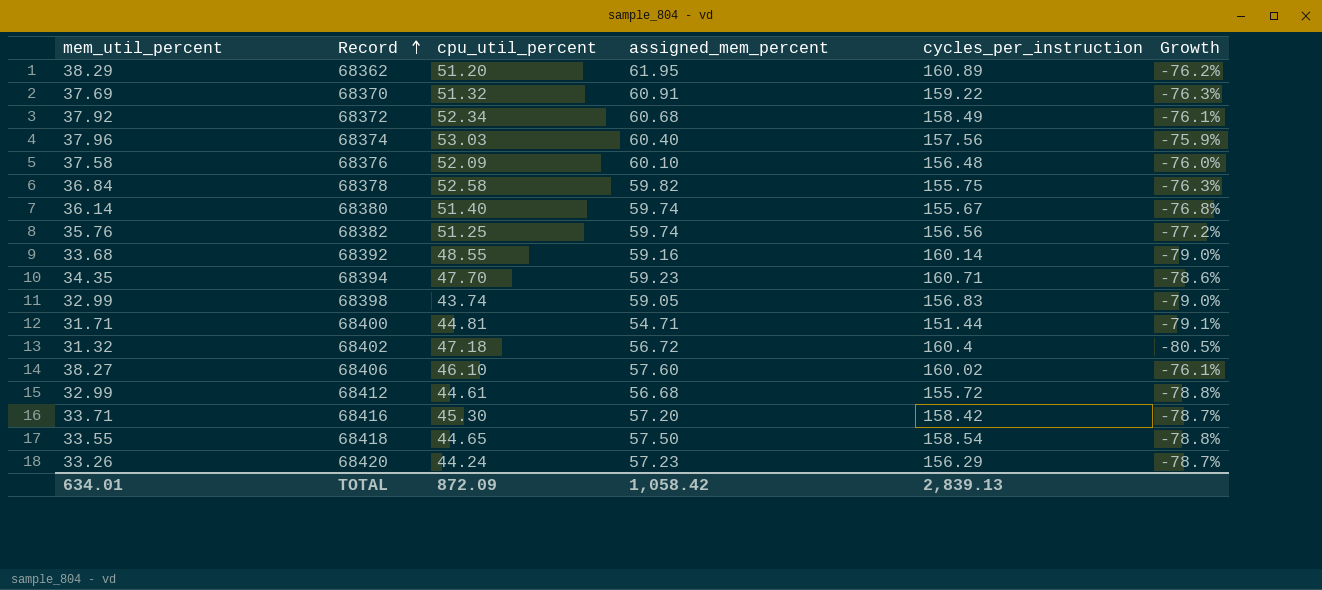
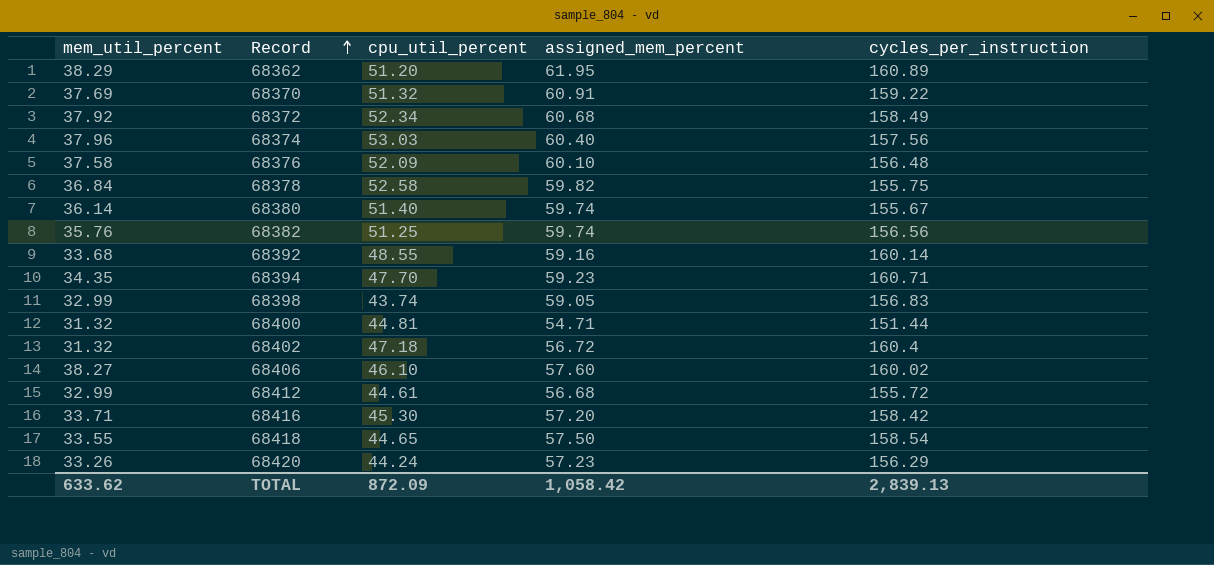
column Growth | formula: ([mem_util_percent] - [cycles_per_instruction]) / [cycles_per_instruction] -> none
68400 | mem_util_percent: 31.71 -> 31.32
TOTAL | mem_util_percent: 634.01 -> 633.62

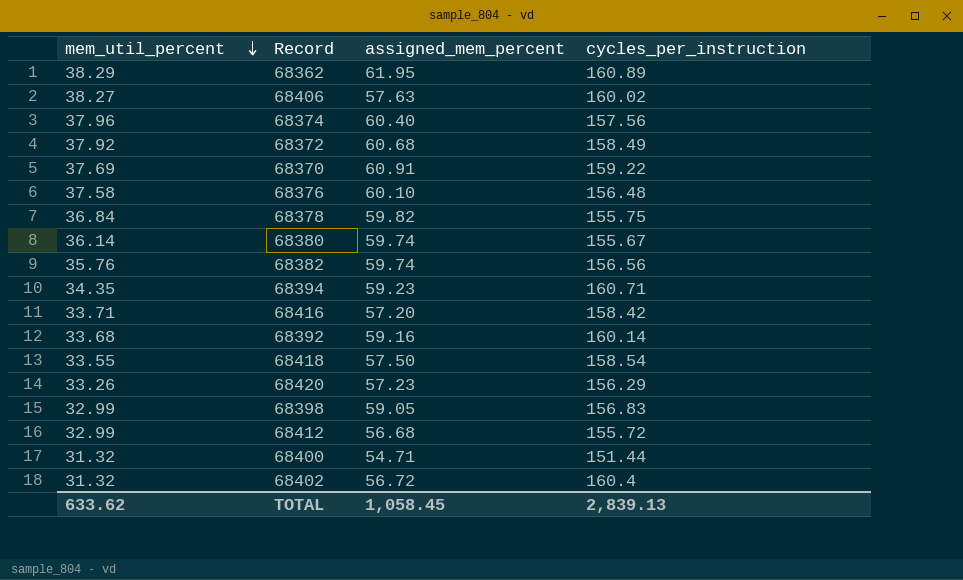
row order: Record ascending -> mem_util_percent descending
column cpu_util_percent | position: 3 -> none
68406 | assigned_mem_percent: 57.60 -> 57.63
TOTAL | assigned_mem_percent: 1,058.42 -> 1,058.45

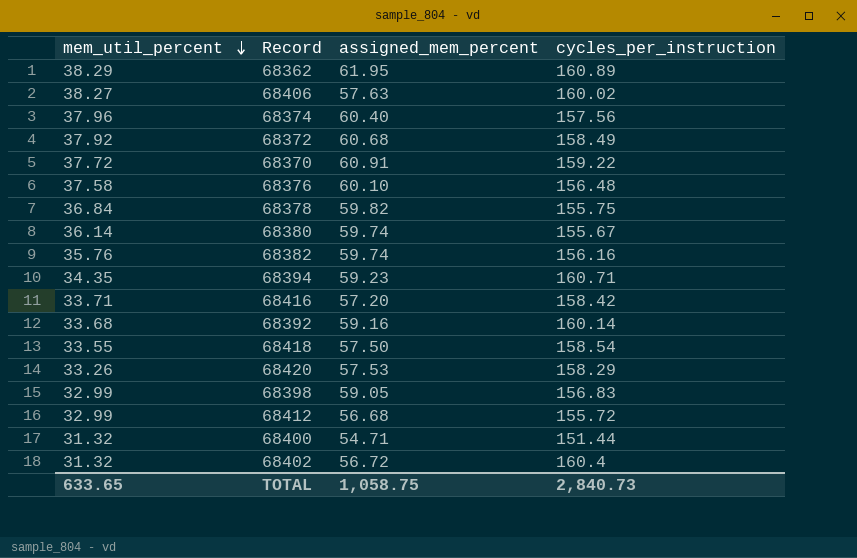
68370 | mem_util_percent: 37.69 -> 37.72
68382 | cycles_per_instruction: 156.56 -> 156.16
68420 | assigned_mem_percent: 57.23 -> 57.53
68420 | cycles_per_instruction: 156.29 -> 158.29
TOTAL | mem_util_percent: 633.62 -> 633.65
TOTAL | assigned_mem_percent: 1,058.45 -> 1,058.75
TOTAL | cycles_per_instruction: 2,839.13 -> 2,840.73

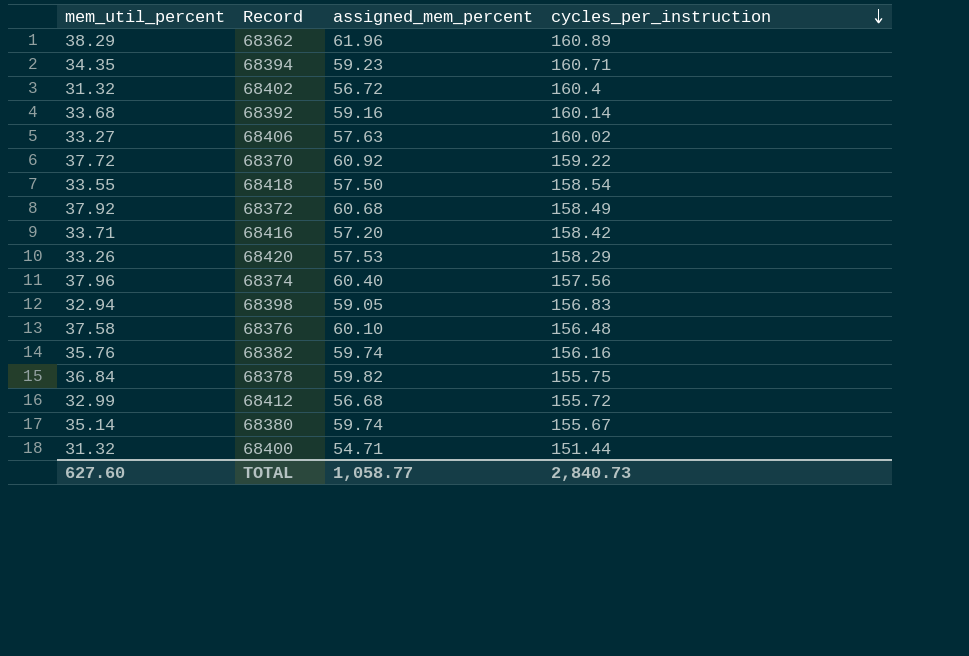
row order: mem_util_percent descending -> cycles_per_instruction descending
68362 | assigned_mem_percent: 61.95 -> 61.96
68406 | mem_util_percent: 38.27 -> 33.27
68370 | assigned_mem_percent: 60.91 -> 60.92
68398 | mem_util_percent: 32.99 -> 32.94
68380 | mem_util_percent: 36.14 -> 35.14
TOTAL | mem_util_percent: 633.65 -> 627.60
TOTAL | assigned_mem_percent: 1,058.75 -> 1,058.77

